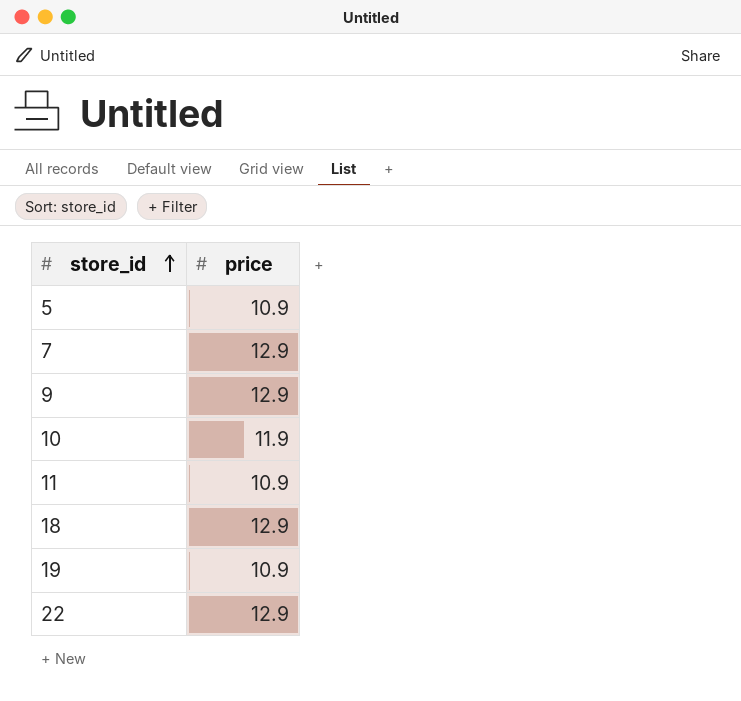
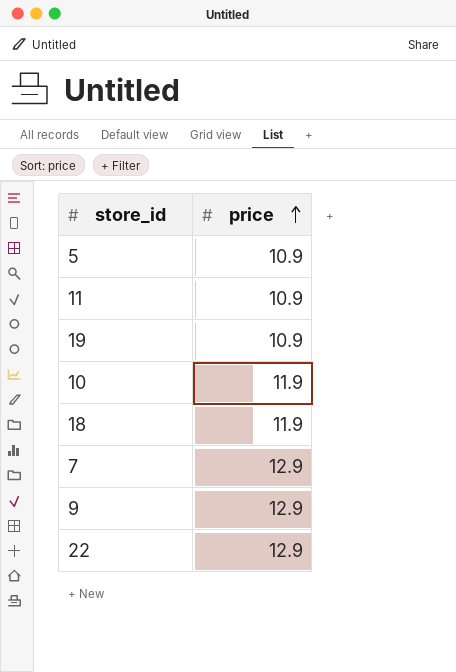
row order: store_id ascending -> price ascending
18 | price: 12.9 -> 11.9

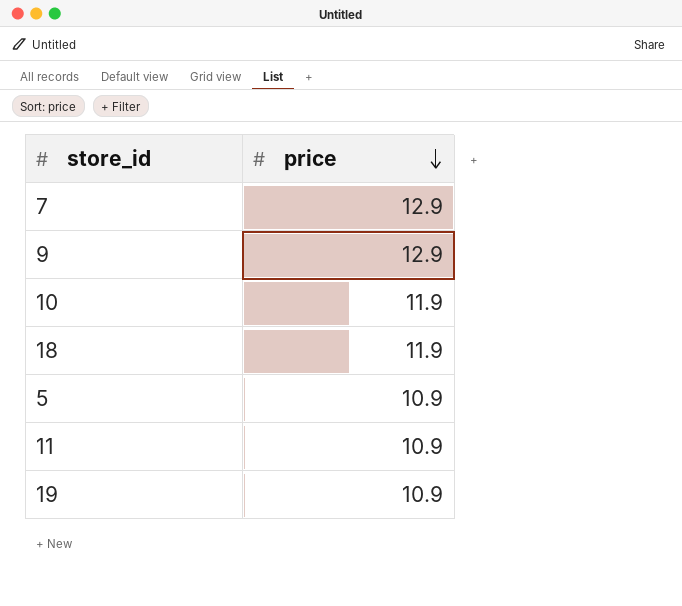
row order: price ascending -> price descending
row 22: 12.9 -> none

